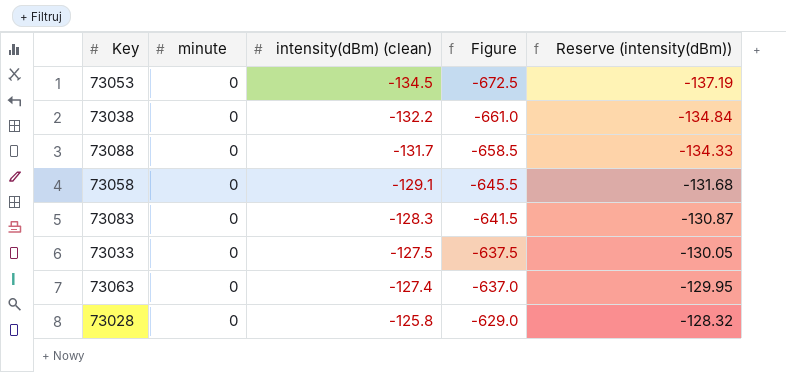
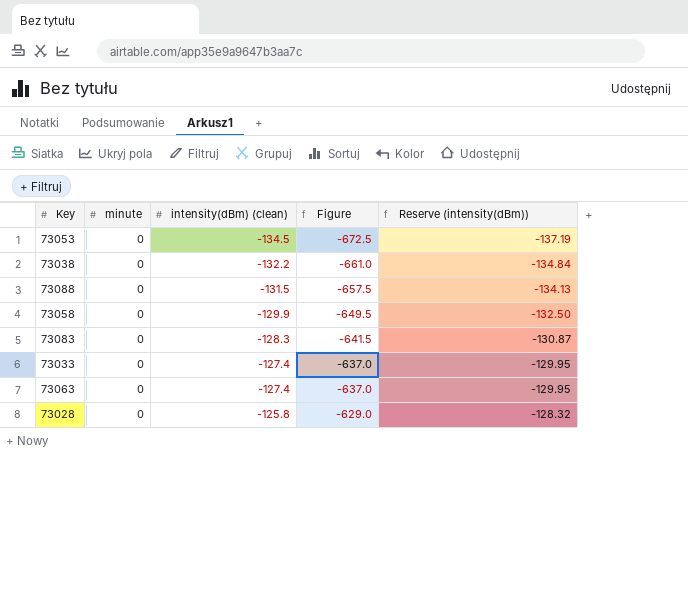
73088 | intensity(dBm) (clean): -131.7 -> -131.5
73088 | Figure: -658.5 -> -657.5
73088 | Reserve (intensity(dBm)): -134.33 -> -134.13
73058 | intensity(dBm) (clean): -129.1 -> -129.9
73058 | Figure: -645.5 -> -649.5
73058 | Reserve (intensity(dBm)): -131.68 -> -132.50
73033 | intensity(dBm) (clean): -127.5 -> -127.4
73033 | Figure: -637.5 -> -637.0
73033 | Reserve (intensity(dBm)): -130.05 -> -129.95

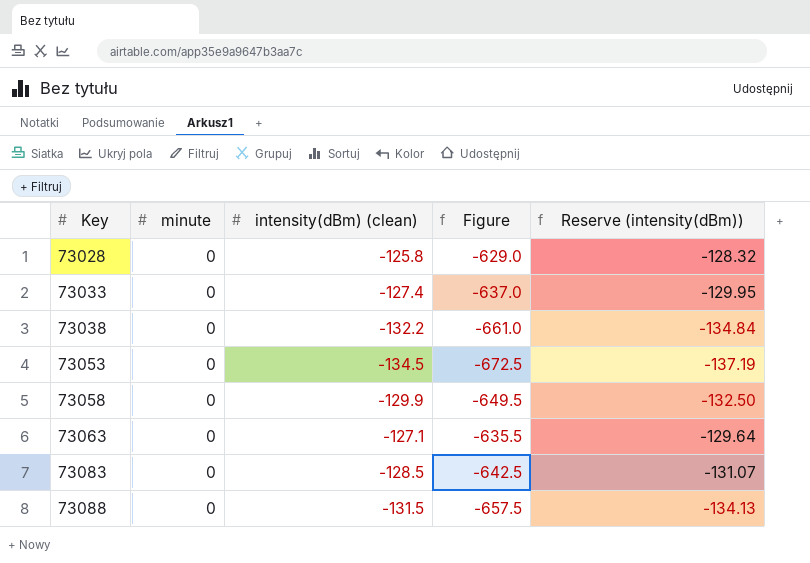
row order: intensity(dBm) (clean) ascending -> Key ascending
73063 | intensity(dBm) (clean): -127.4 -> -127.1
73063 | Figure: -637.0 -> -635.5
73063 | Reserve (intensity(dBm)): -129.95 -> -129.64
73083 | intensity(dBm) (clean): -128.3 -> -128.5
73083 | Figure: -641.5 -> -642.5
73083 | Reserve (intensity(dBm)): -130.87 -> -131.07

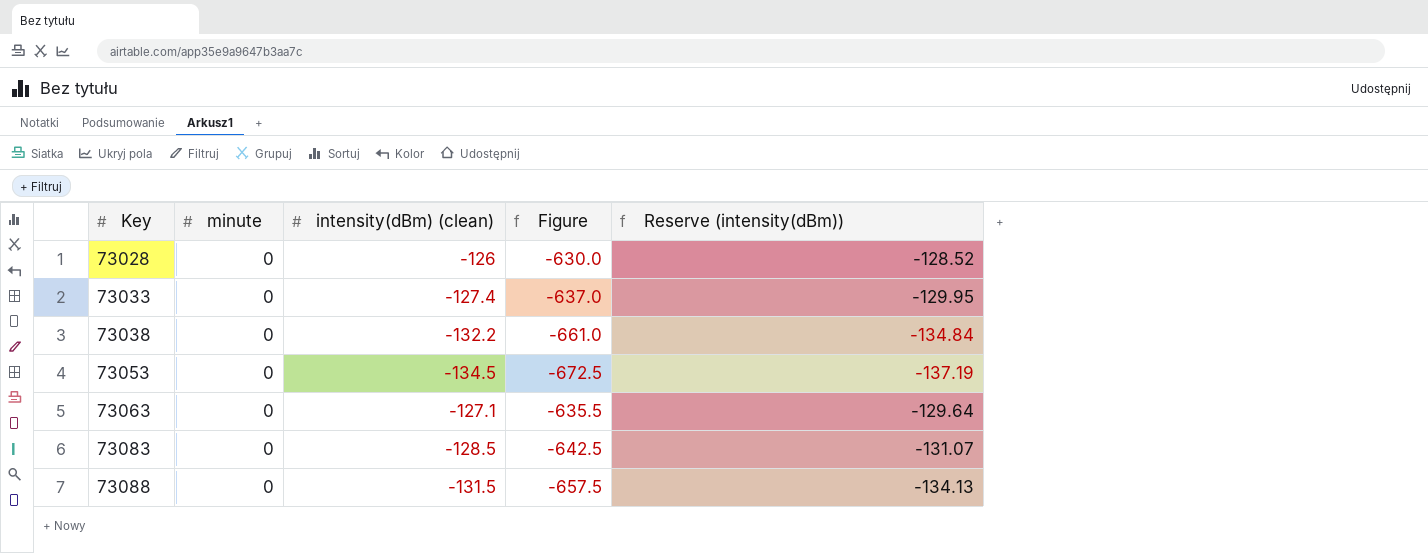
row 73058: 0 | -129.9 | -649.5 | -132.50 -> none
73028 | intensity(dBm) (clean): -125.8 -> -126
73028 | Figure: -629.0 -> -630.0
73028 | Reserve (intensity(dBm)): -128.32 -> -128.52

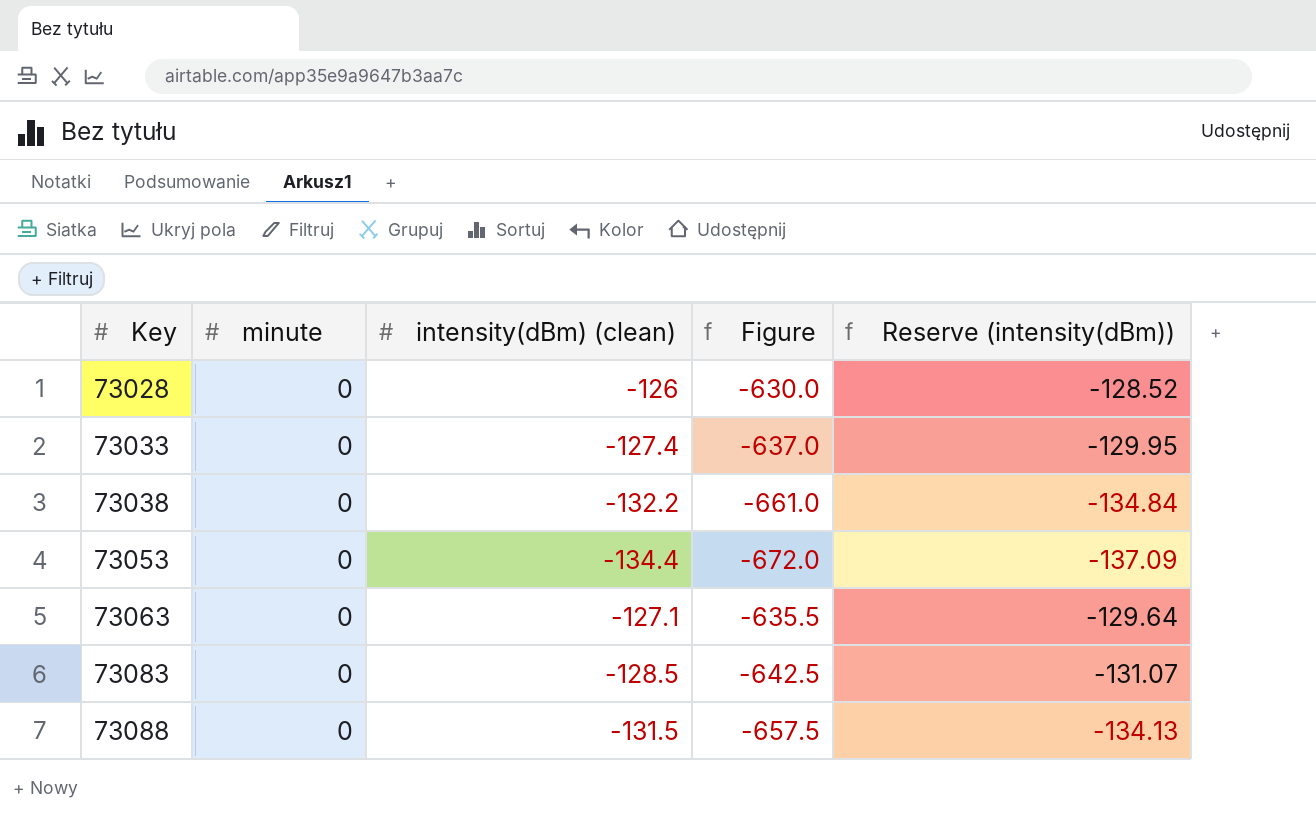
73053 | intensity(dBm) (clean): -134.5 -> -134.4
73053 | Figure: -672.5 -> -672.0
73053 | Reserve (intensity(dBm)): -137.19 -> -137.09

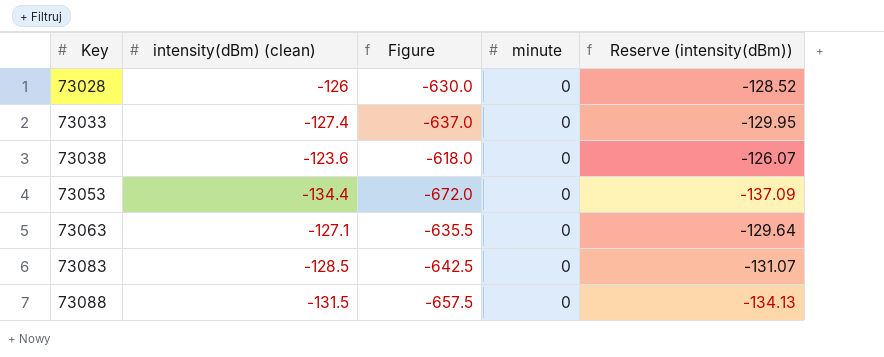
column minute | position: 2 -> 4
73038 | intensity(dBm) (clean): -132.2 -> -123.6
73038 | Figure: -661.0 -> -618.0
73038 | Reserve (intensity(dBm)): -134.84 -> -126.07

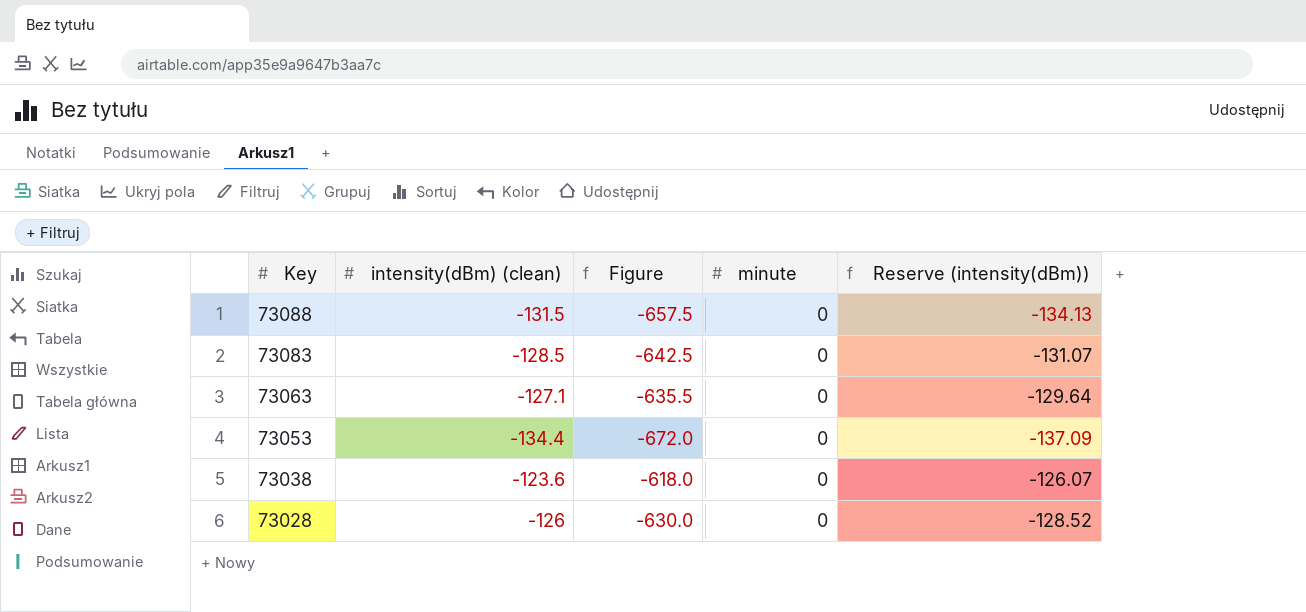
row order: Key ascending -> Key descending
row 73033: -127.4 | -637.0 | 0 | -129.95 -> none

